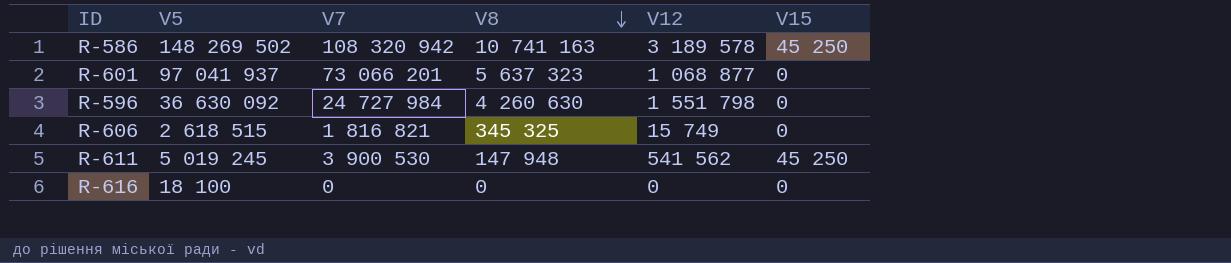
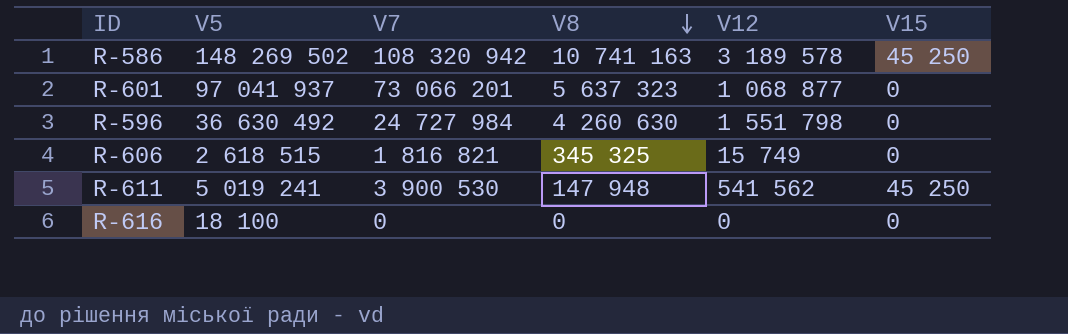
R-596 | V5: 36 630 092 -> 36 630 492
R-611 | V5: 5 019 245 -> 5 019 241

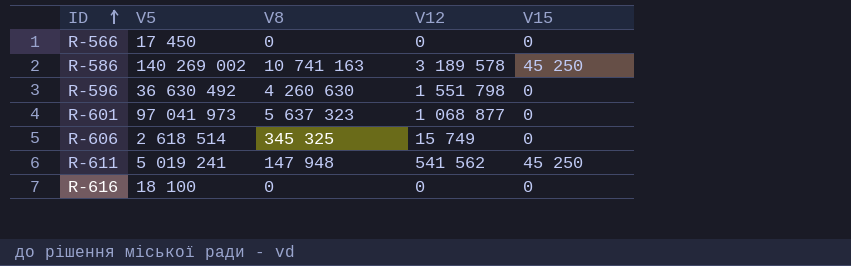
row order: V8 descending -> ID ascending
column V7 | position: 3 -> none
row R-566: none -> 17 450 | 0 | 0 | 0
R-586 | V5: 148 269 502 -> 140 269 002
R-601 | V5: 97 041 937 -> 97 041 973
R-606 | V5: 2 618 515 -> 2 618 514

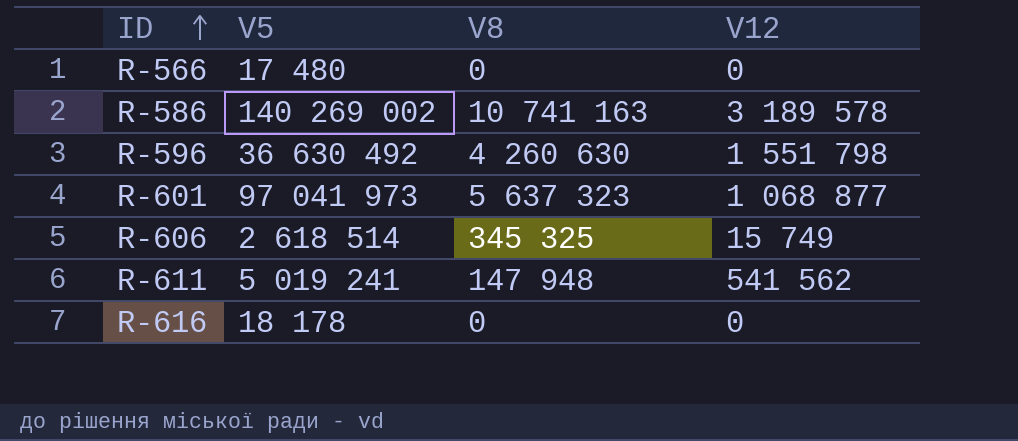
column V15 | position: 5 -> none
R-566 | V5: 17 450 -> 17 480
R-616 | V5: 18 100 -> 18 178

